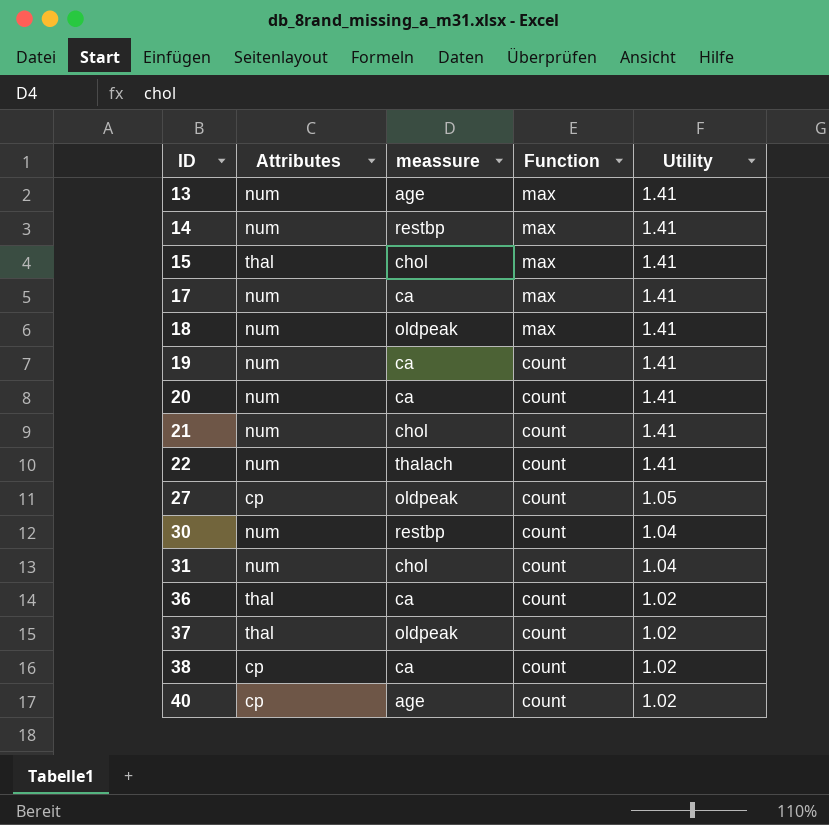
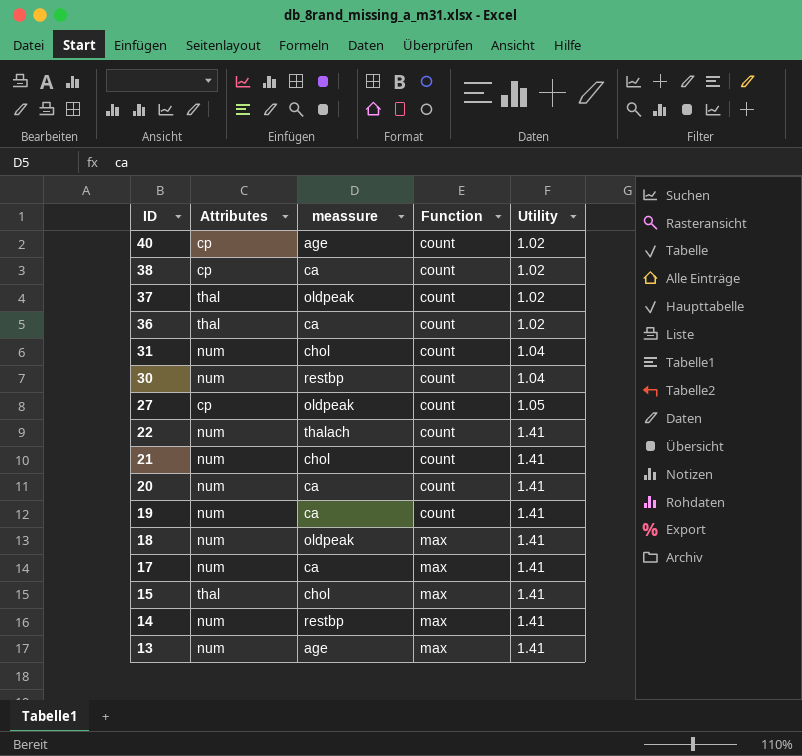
row order: ID ascending -> ID descending

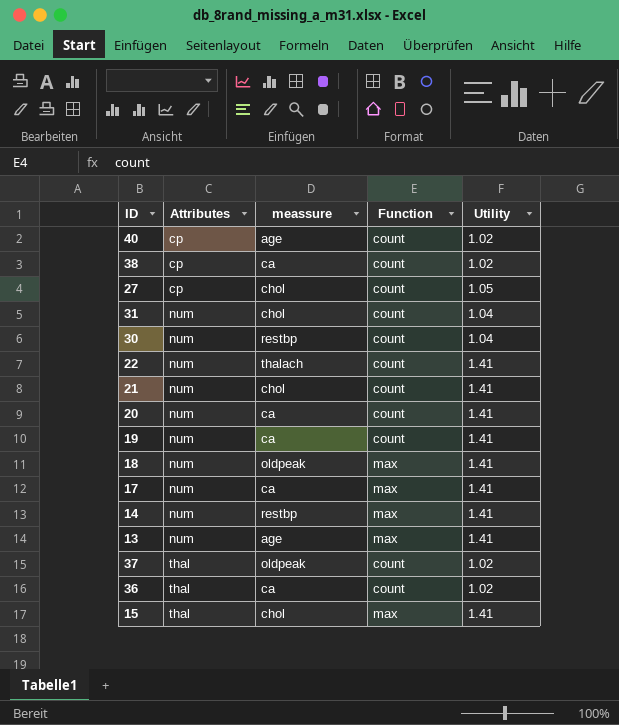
row order: ID descending -> Attributes ascending
27 | meassure: oldpeak -> chol

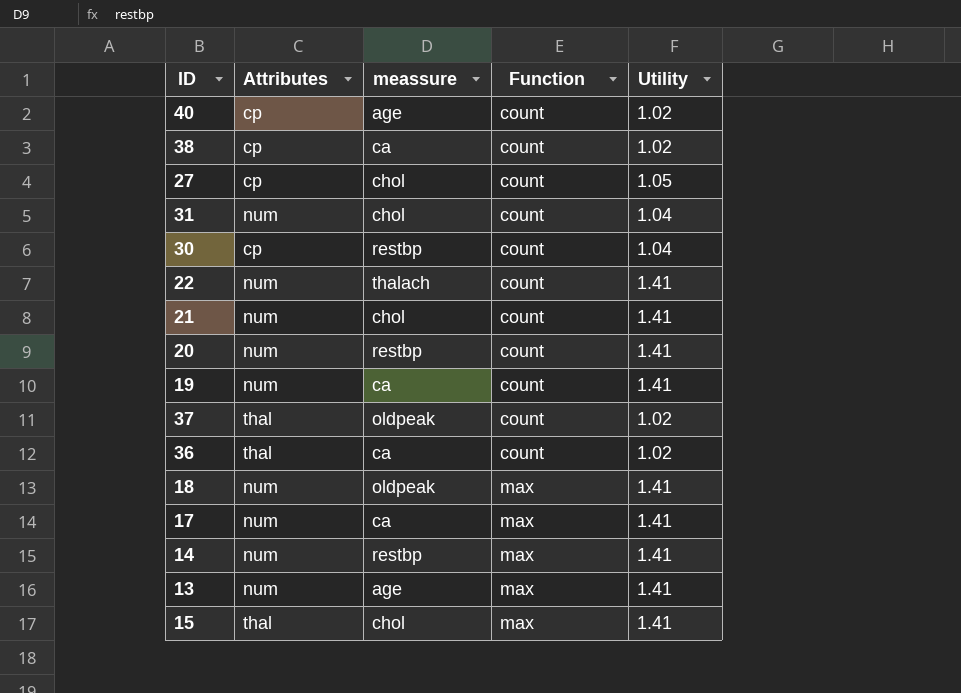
row order: Attributes ascending -> Function ascending
30 | Attributes: num -> cp
20 | meassure: ca -> restbp

